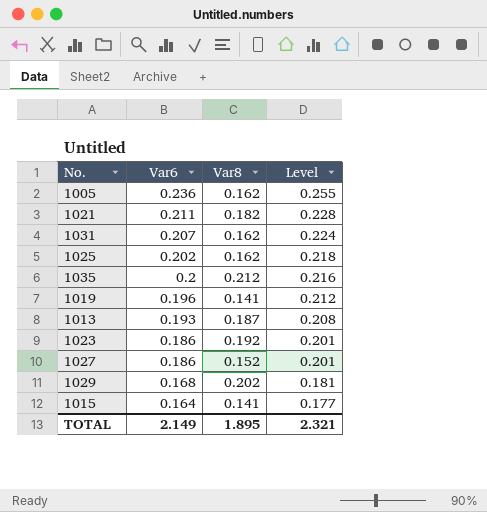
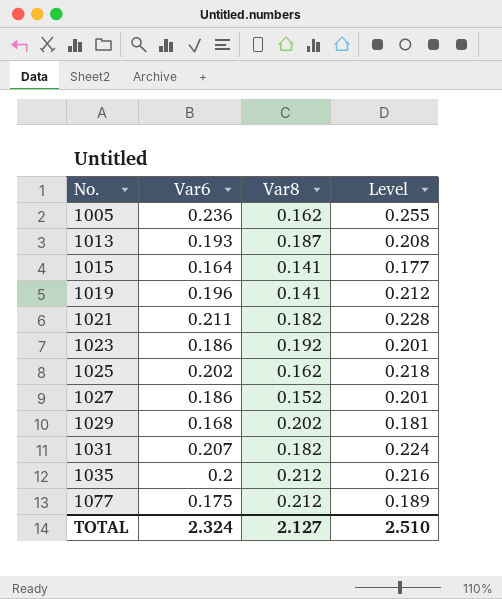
row order: Var6 descending -> No. ascending
1031 | Var8: 0.162 -> 0.182
row 1077: none -> 0.175 | 0.212 | 0.189
TOTAL | Var6: 2.149 -> 2.324
TOTAL | Var8: 1.895 -> 2.127
TOTAL | Level: 2.321 -> 2.510

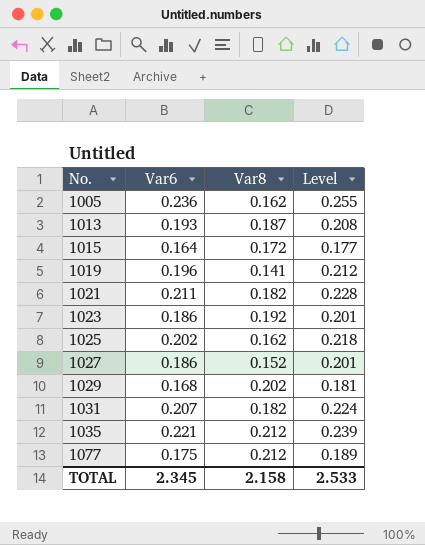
1015 | Var8: 0.141 -> 0.172
1035 | Var6: 0.2 -> 0.221
1035 | Level: 0.216 -> 0.239
TOTAL | Var6: 2.324 -> 2.345
TOTAL | Var8: 2.127 -> 2.158
TOTAL | Level: 2.510 -> 2.533

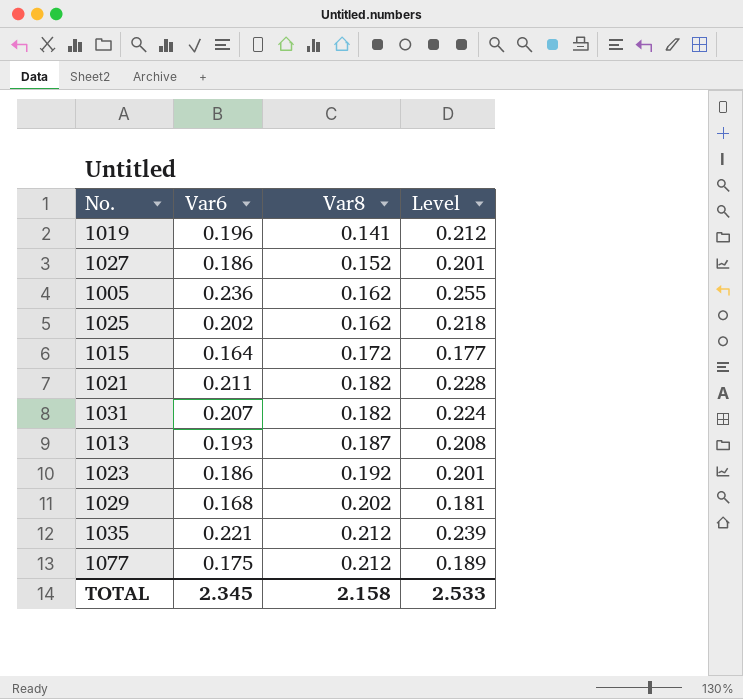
row order: No. ascending -> Var8 ascending

